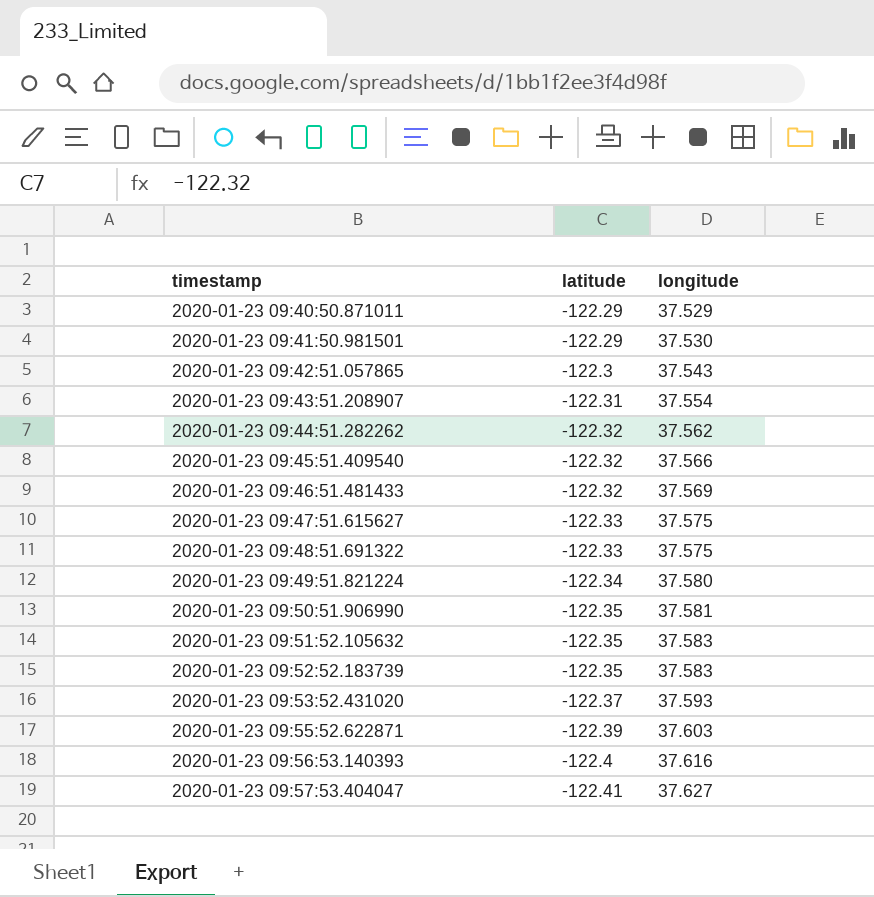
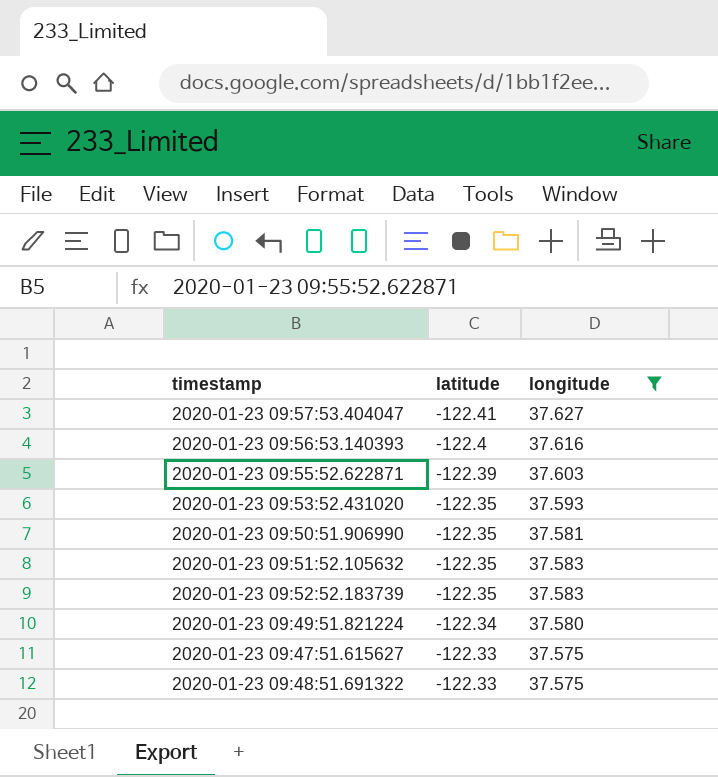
filter: none -> longitude >= 37.575
row order: timestamp ascending -> latitude ascending
2020-01-23 09:53:52.431020 | latitude: -122.37 -> -122.35

